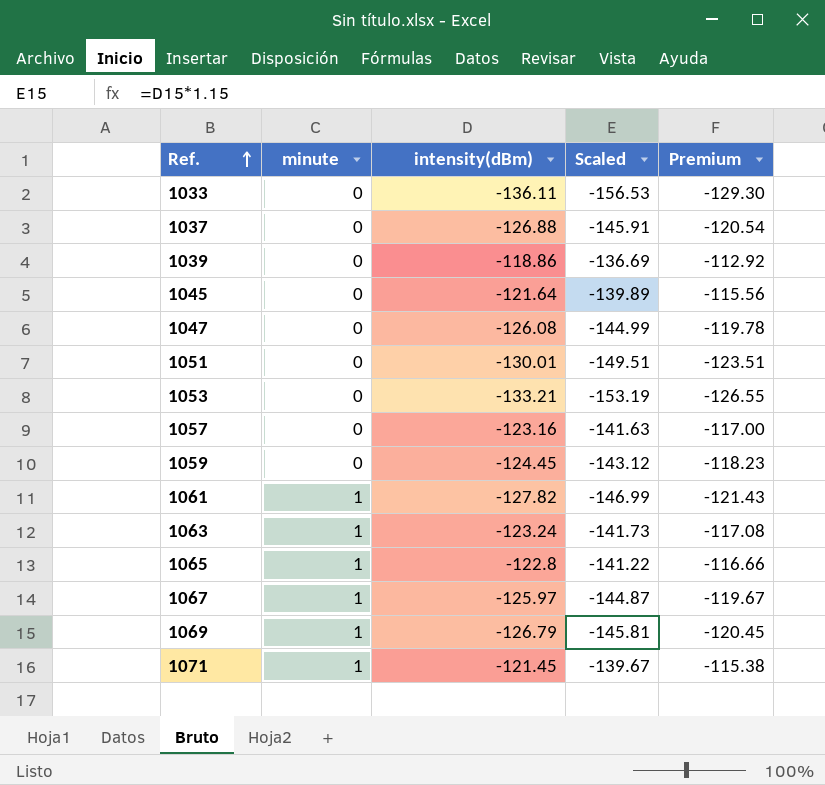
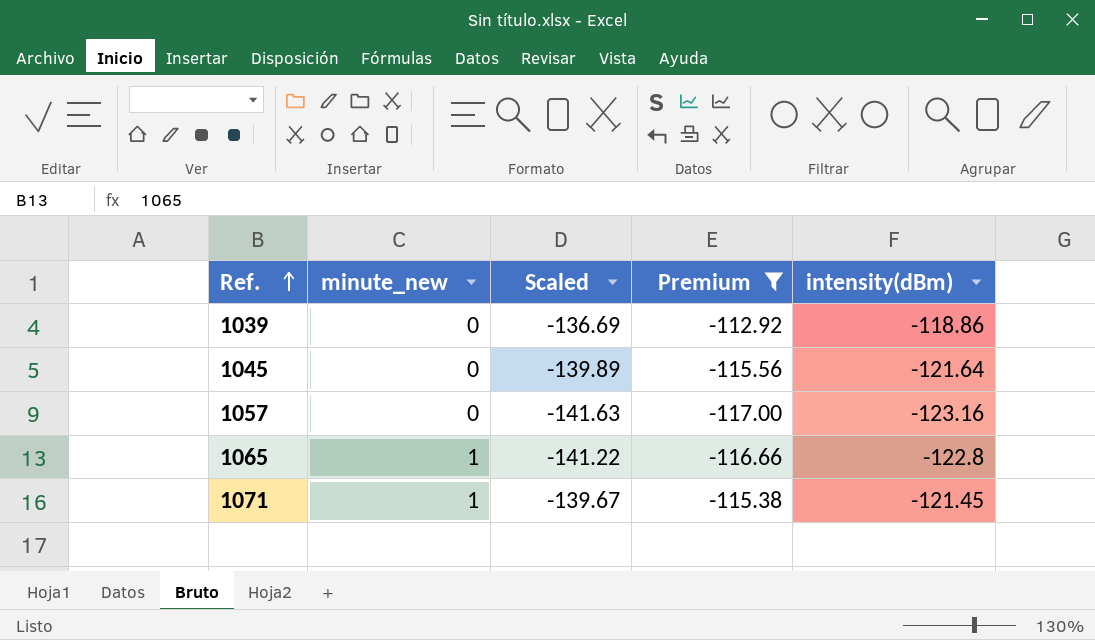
filter: none -> Premium >= -117.00
column name: minute -> minute_new
column intensity(dBm) | position: 3 -> 5

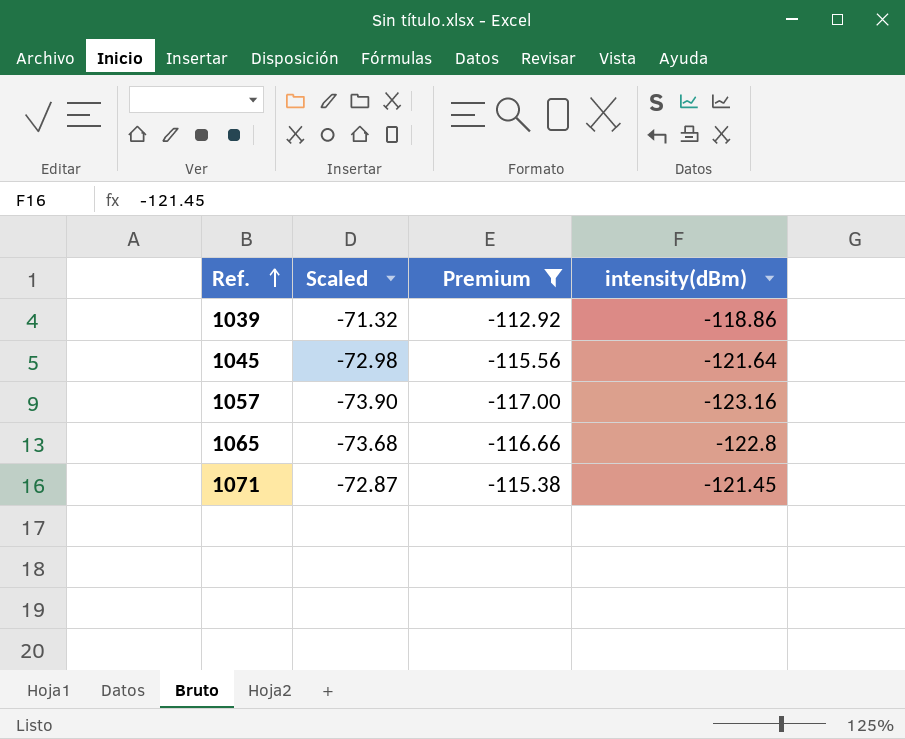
column minute_new | position: 2 -> none
column Scaled | formula: [intensity(dBm)] * 1.15 -> [intensity(dBm)] * 0.6

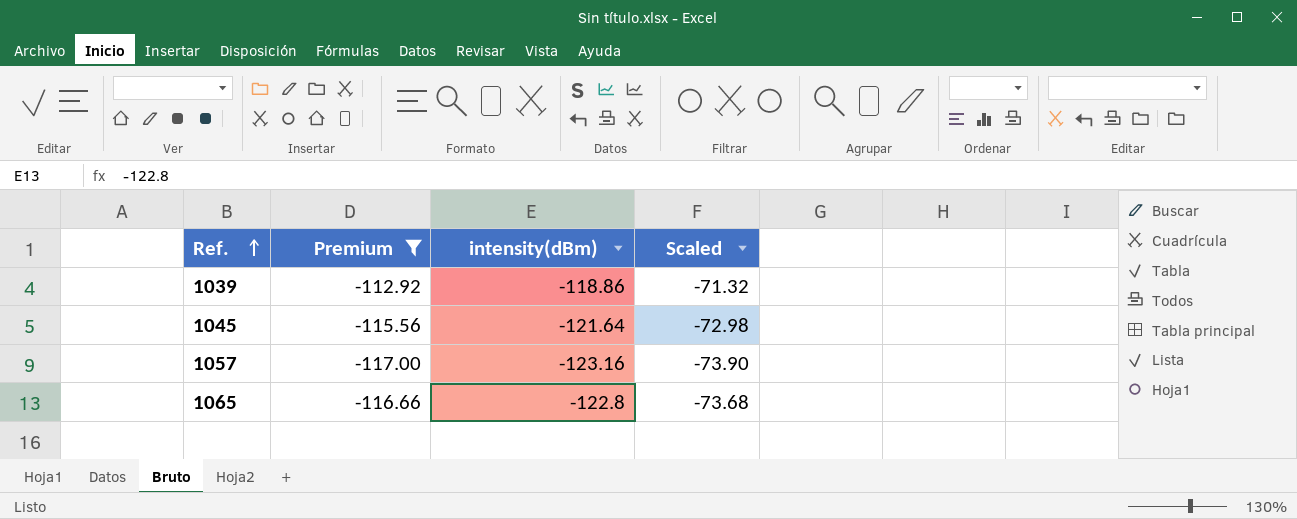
column Scaled | position: 2 -> 4
row 1071: -72.87 | -115.38 | -121.45 -> none

